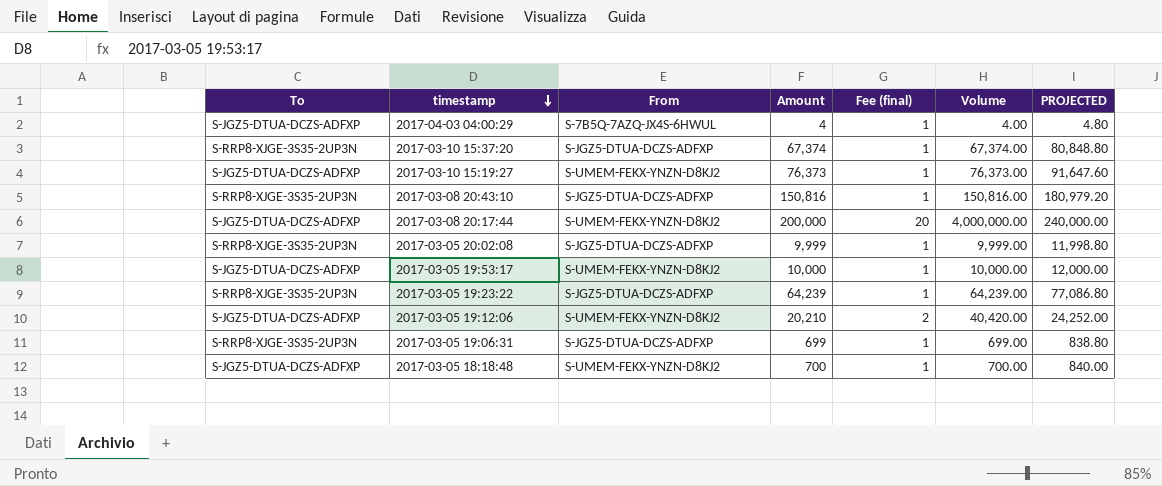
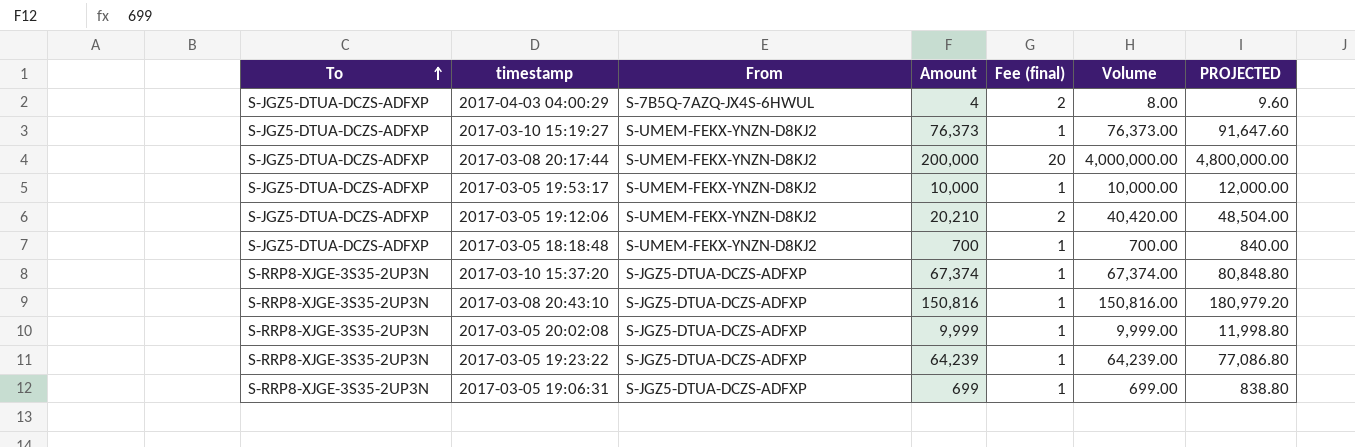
row order: timestamp descending -> To ascending
column PROJECTED | formula: [Amount] * 1.2 -> [Volume] * 1.2
2017-04-03 04:00:29 | Fee (final): 1 -> 2
2017-04-03 04:00:29 | Volume: 4.00 -> 8.00

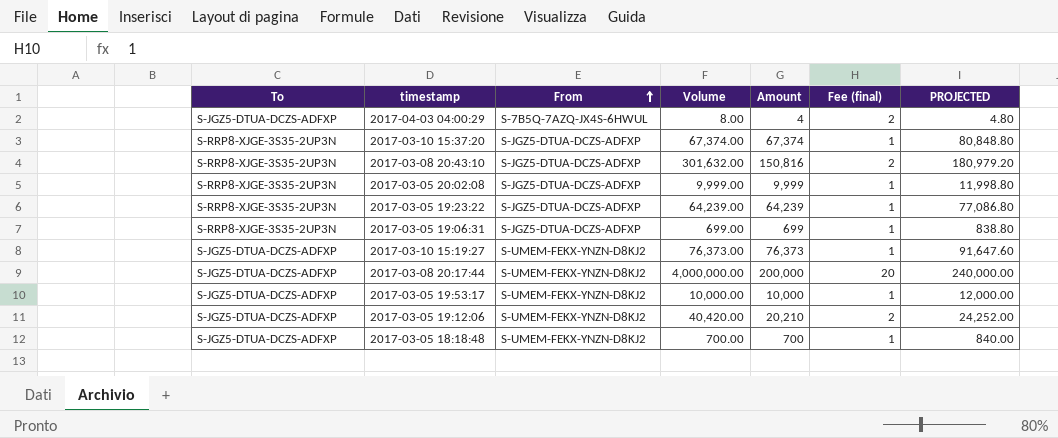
row order: To ascending -> From ascending
column Volume | position: 6 -> 4
column PROJECTED | formula: [Volume] * 1.2 -> [Amount] * 1.2
2017-03-08 20:43:10 | Volume: 150,816.00 -> 301,632.00
2017-03-08 20:43:10 | Fee (final): 1 -> 2

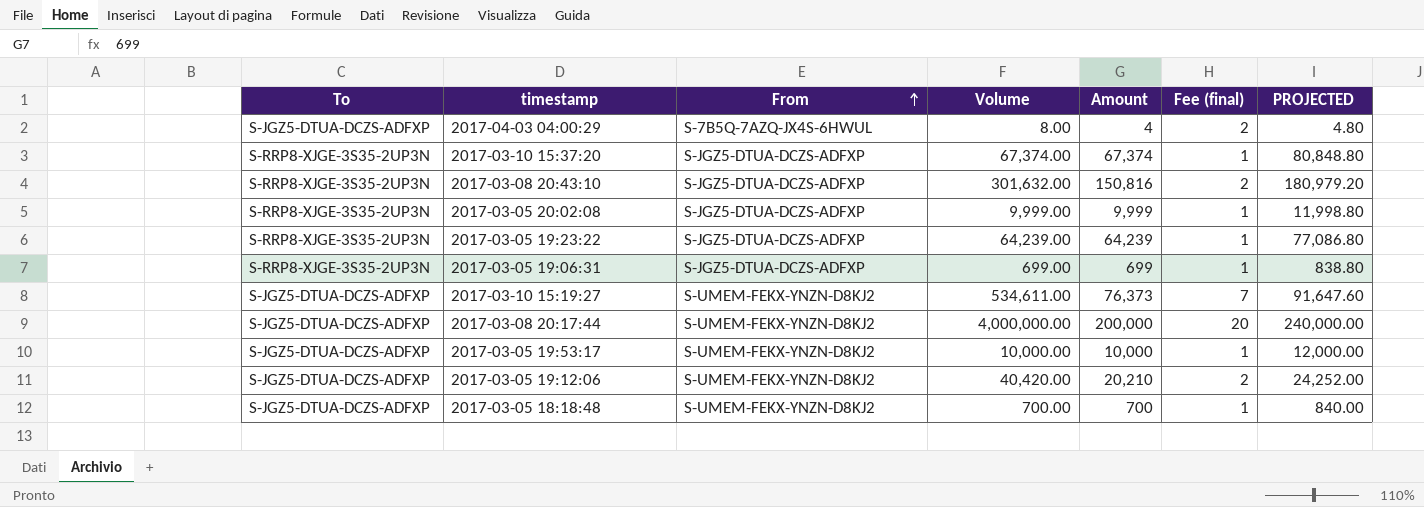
2017-03-10 15:19:27 | Volume: 76,373.00 -> 534,611.00
2017-03-10 15:19:27 | Fee (final): 1 -> 7

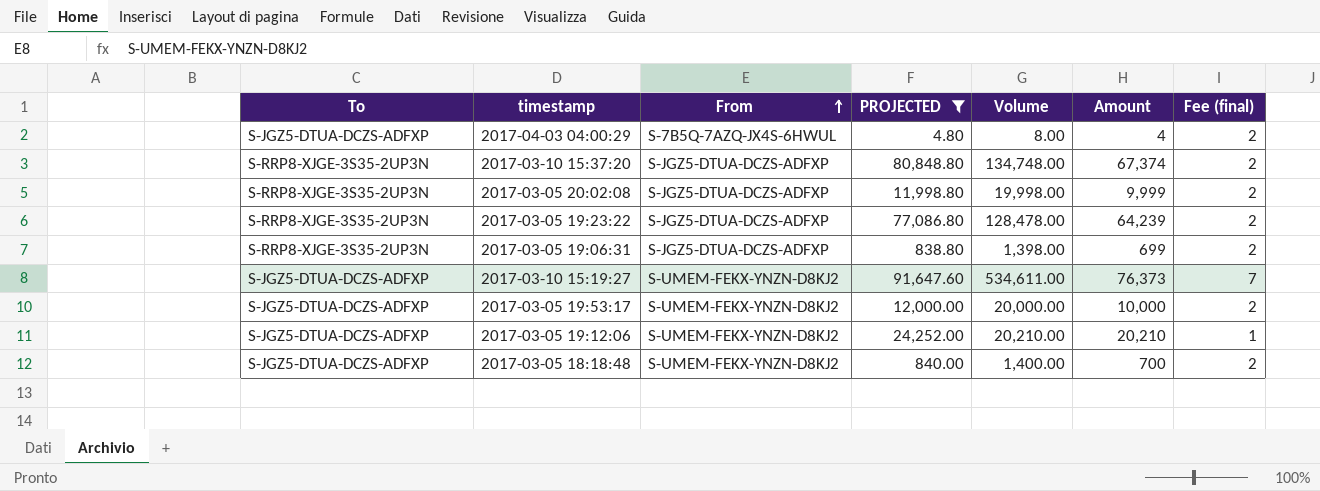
filter: none -> PROJECTED <= 91,647.60
column PROJECTED | position: 7 -> 4
2017-03-10 15:37:20 | Volume: 67,374.00 -> 134,748.00
2017-03-10 15:37:20 | Fee (final): 1 -> 2
2017-03-05 20:02:08 | Volume: 9,999.00 -> 19,998.00
2017-03-05 20:02:08 | Fee (final): 1 -> 2
2017-03-05 19:23:22 | Volume: 64,239.00 -> 128,478.00
2017-03-05 19:23:22 | Fee (final): 1 -> 2
2017-03-05 19:06:31 | Volume: 699.00 -> 1,398.00
2017-03-05 19:06:31 | Fee (final): 1 -> 2
2017-03-05 19:53:17 | Volume: 10,000.00 -> 20,000.00
2017-03-05 19:53:17 | Fee (final): 1 -> 2
2017-03-05 19:12:06 | Volume: 40,420.00 -> 20,210.00
2017-03-05 19:12:06 | Fee (final): 2 -> 1
2017-03-05 18:18:48 | Volume: 700.00 -> 1,400.00
2017-03-05 18:18:48 | Fee (final): 1 -> 2

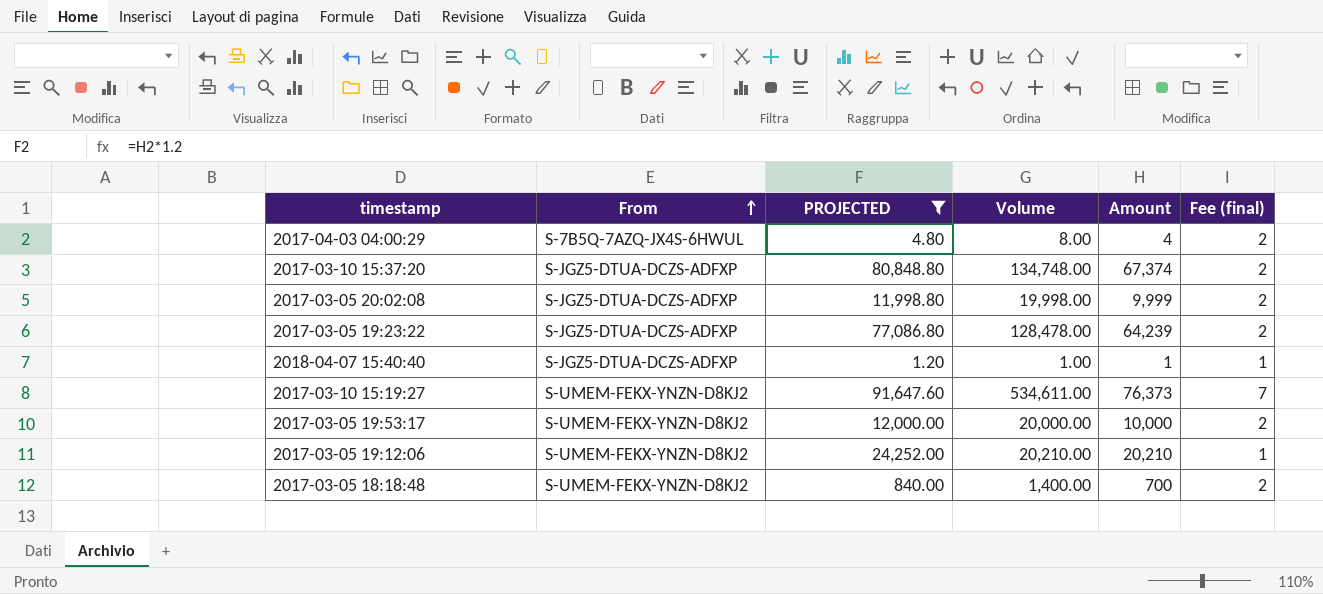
column To | position: 1 -> none
row 2017-03-05 19:06:31: S-RRP8-XJGE-3S35-2UP3N | S-JGZ5-DTUA-DCZS-ADFXP | 838.80 | 1,398.00 | 699 | 2 -> none
row 2018-04-07 15:40:40: none -> S-JGZ5-DTUA-DCZS-ADFXP | 1.20 | 1.00 | 1 | 1

